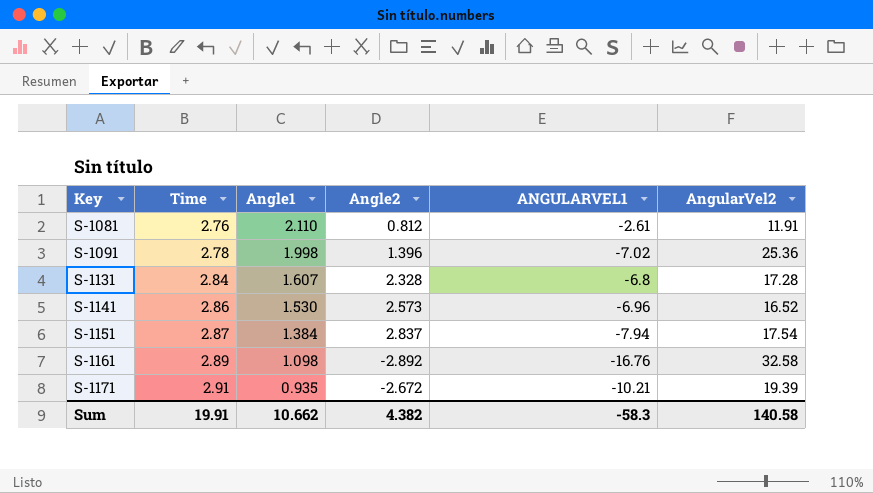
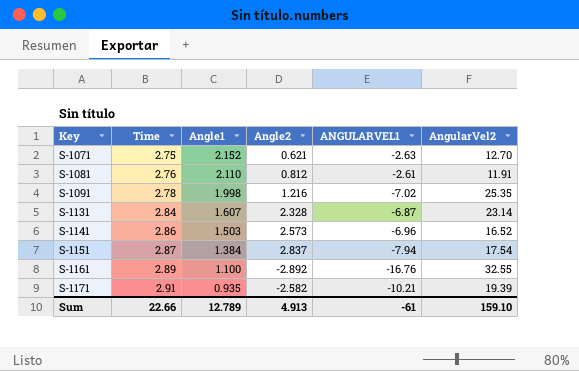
row S-1071: none -> 2.75 | 2.152 | 0.621 | -2.63 | 12.70
S-1091 | Angle2: 1.396 -> 1.216
S-1091 | AngularVel2: 25.36 -> 25.35
S-1131 | ANGULARVEL1: -6.8 -> -6.87
S-1131 | AngularVel2: 17.28 -> 23.14
S-1141 | Angle1: 1.530 -> 1.503
S-1161 | Angle1: 1.098 -> 1.100
S-1161 | AngularVel2: 32.58 -> 32.55
S-1171 | Angle2: -2.672 -> -2.582
Sum | Time: 19.91 -> 22.66
Sum | Angle1: 10.662 -> 12.789
Sum | Angle2: 4.382 -> 4.913
Sum | ANGULARVEL1: -58.3 -> -61
Sum | AngularVel2: 140.58 -> 159.10

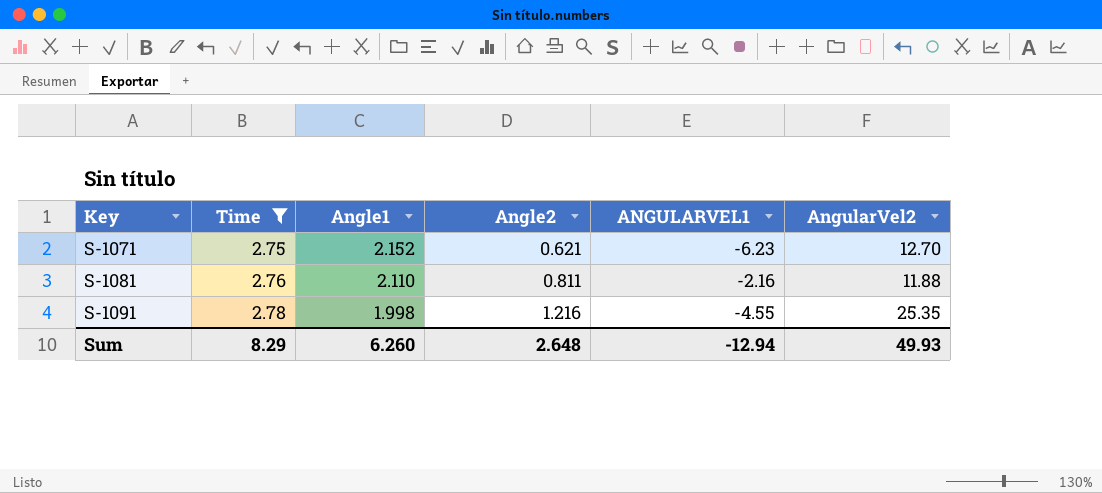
filter: none -> Time <= 2.78
S-1071 | ANGULARVEL1: -2.63 -> -6.23
S-1081 | Angle2: 0.812 -> 0.811
S-1081 | ANGULARVEL1: -2.61 -> -2.16
S-1081 | AngularVel2: 11.91 -> 11.88
S-1091 | ANGULARVEL1: -7.02 -> -4.55
Sum | Time: 22.66 -> 8.29
Sum | Angle1: 12.789 -> 6.260
Sum | Angle2: 4.913 -> 2.648
Sum | ANGULARVEL1: -61 -> -12.94
Sum | AngularVel2: 159.10 -> 49.93

